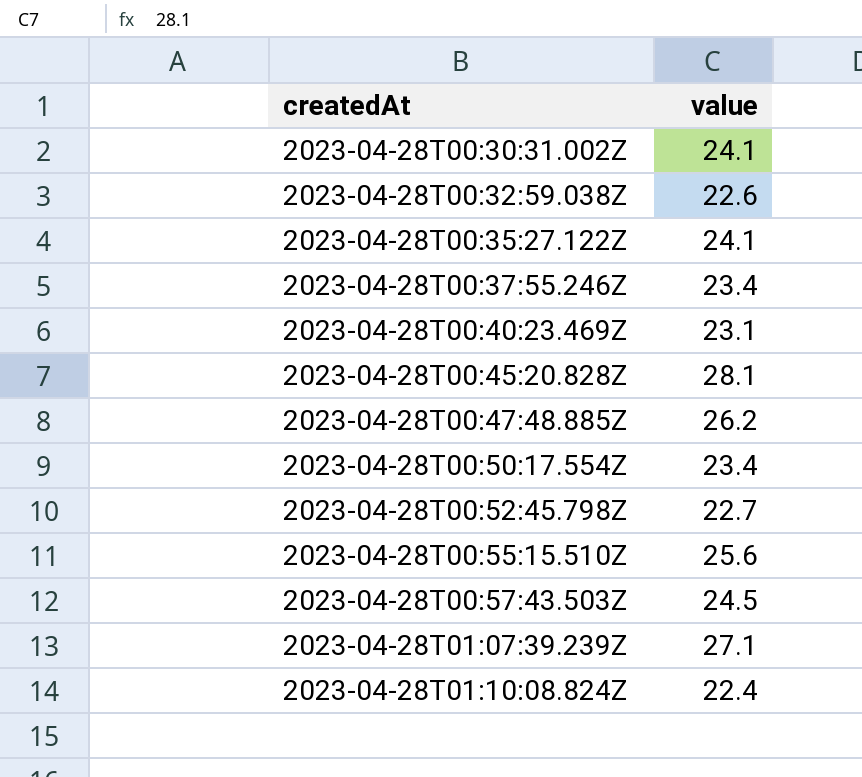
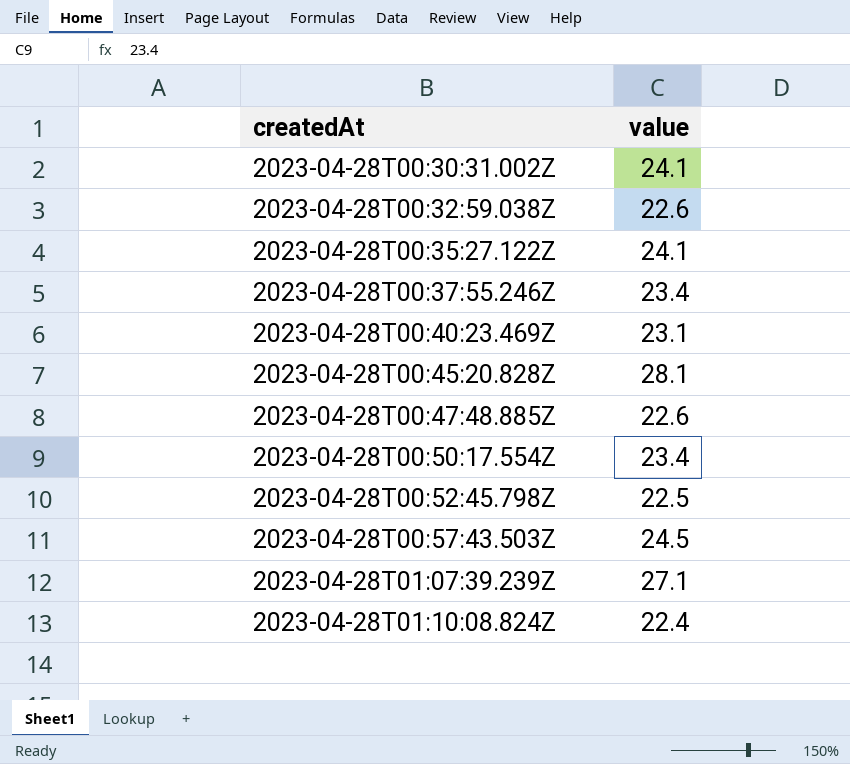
row 2023-04-28T00:55:15.510Z: 25.6 -> none
2023-04-28T00:47:48.885Z | value: 26.2 -> 22.6
2023-04-28T00:52:45.798Z | value: 22.7 -> 22.5

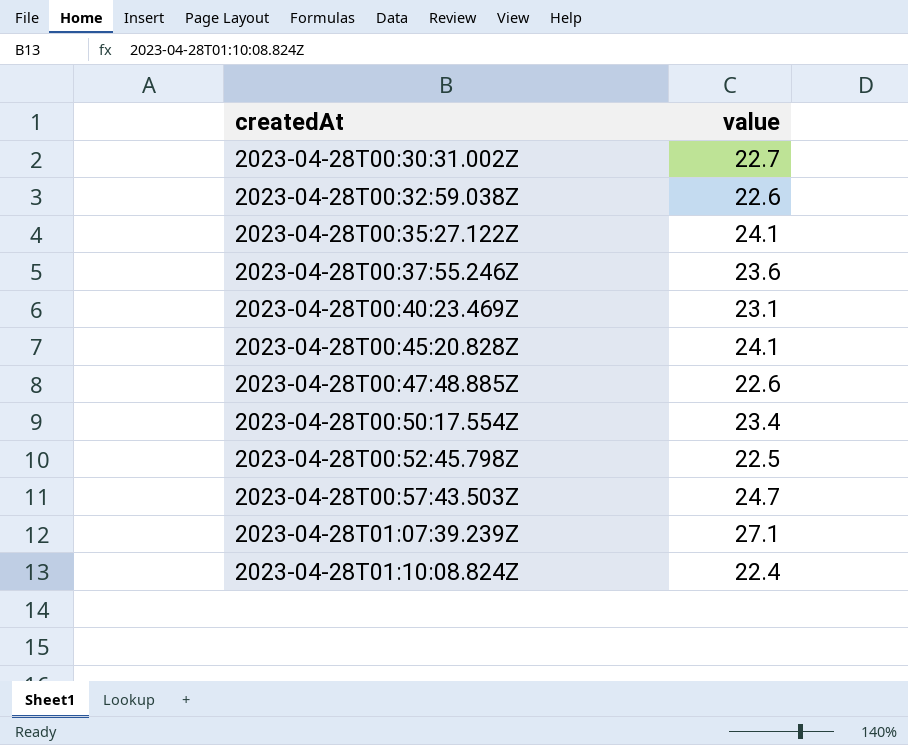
2023-04-28T00:30:31.002Z | value: 24.1 -> 22.7
2023-04-28T00:37:55.246Z | value: 23.4 -> 23.6
2023-04-28T00:45:20.828Z | value: 28.1 -> 24.1
2023-04-28T00:57:43.503Z | value: 24.5 -> 24.7

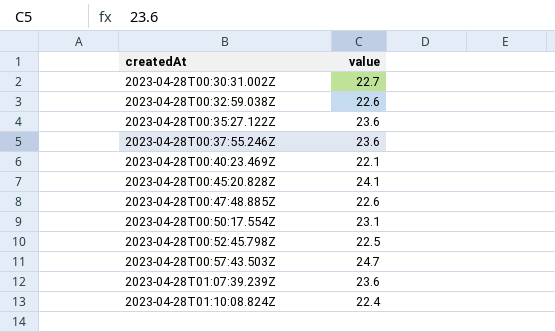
2023-04-28T00:35:27.122Z | value: 24.1 -> 23.6
2023-04-28T00:40:23.469Z | value: 23.1 -> 22.1
2023-04-28T00:50:17.554Z | value: 23.4 -> 23.1
2023-04-28T01:07:39.239Z | value: 27.1 -> 23.6

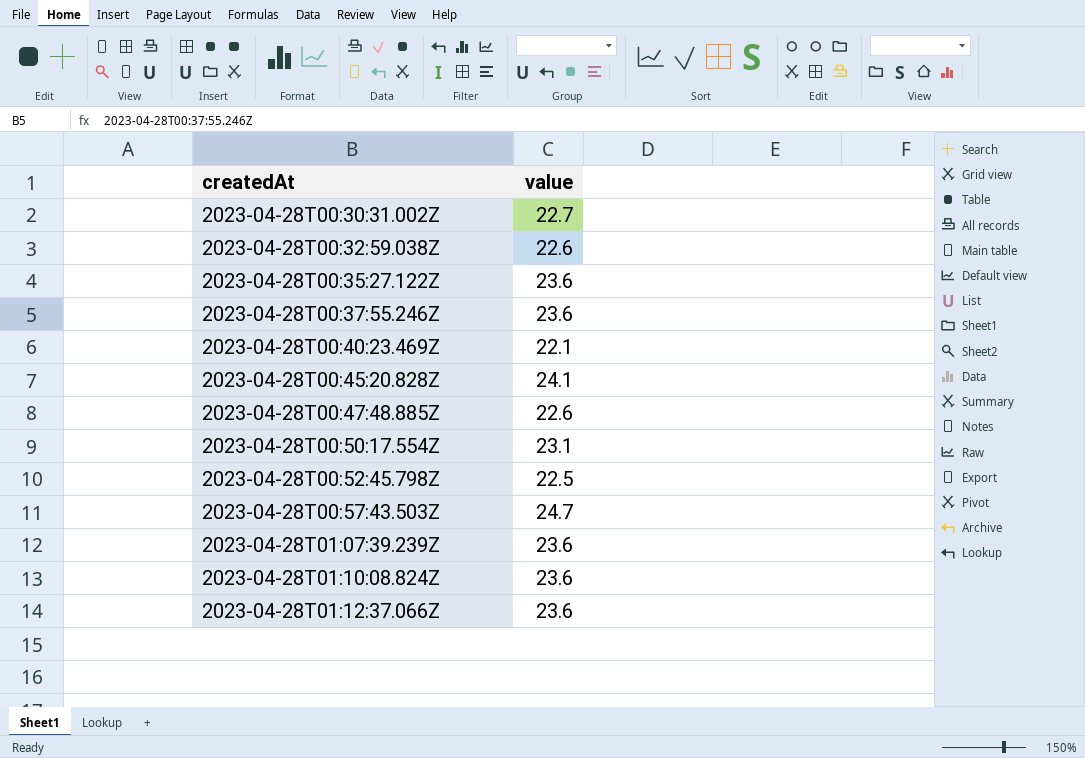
2023-04-28T01:10:08.824Z | value: 22.4 -> 23.6
row 2023-04-28T01:12:37.066Z: none -> 23.6

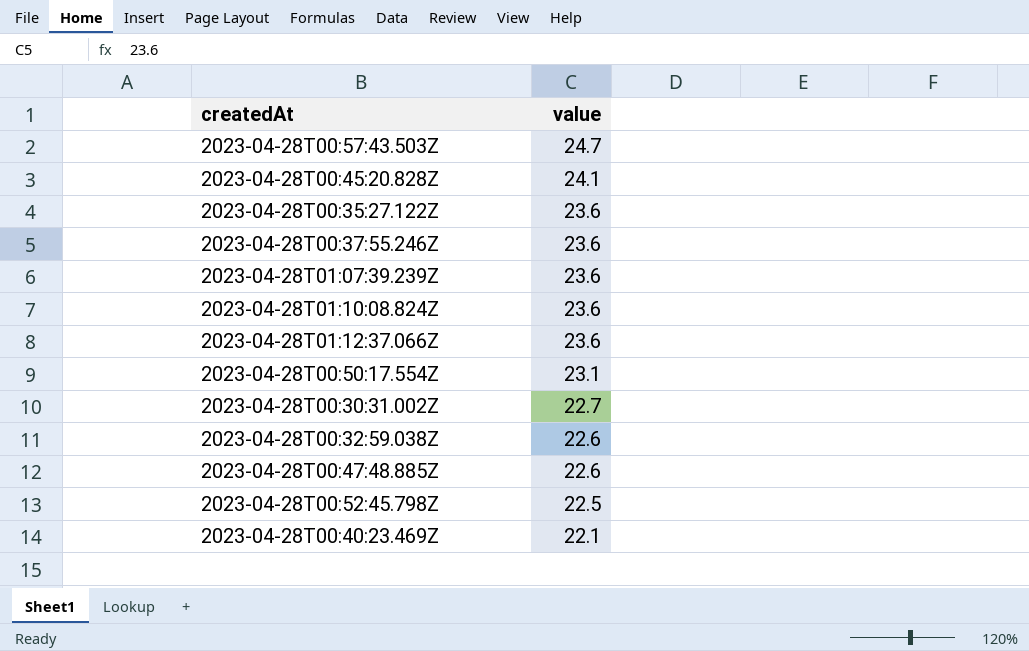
row order: createdAt ascending -> value descending

